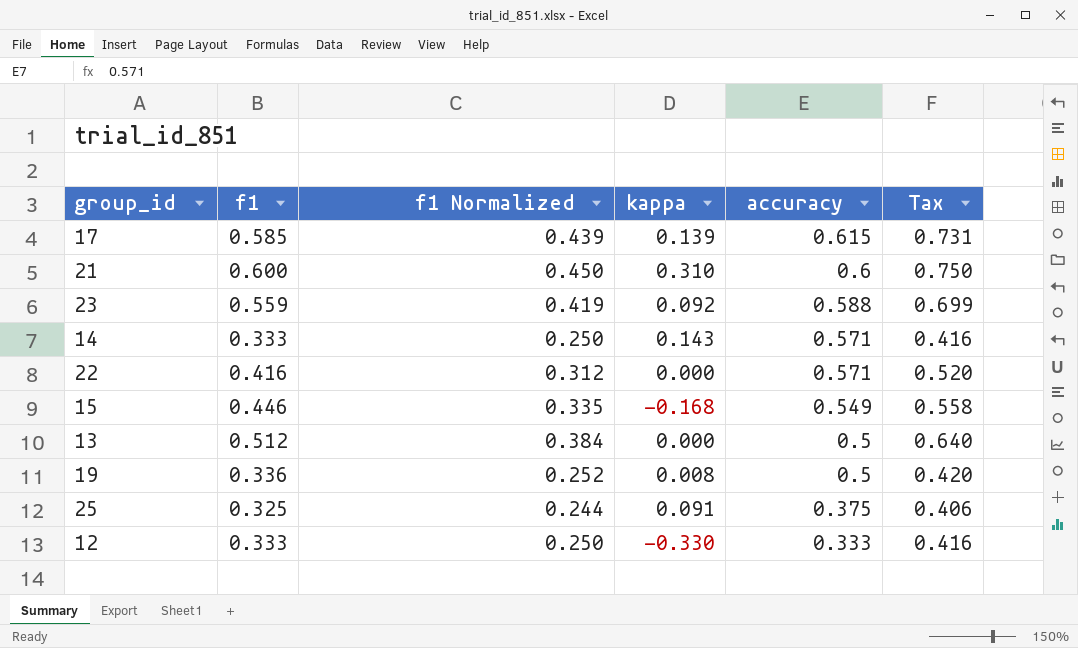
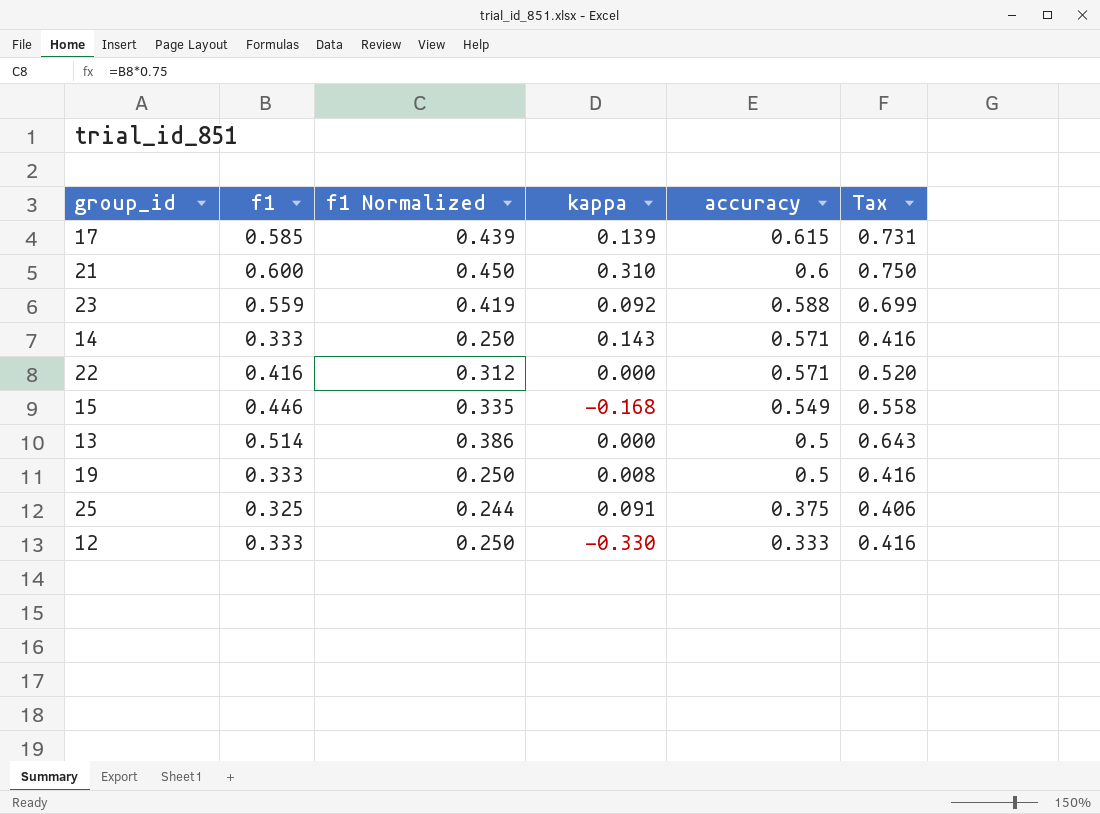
13 | f1: 0.512 -> 0.514
13 | f1 Normalized: 0.384 -> 0.386
13 | Tax: 0.640 -> 0.643
19 | f1: 0.336 -> 0.333
19 | f1 Normalized: 0.252 -> 0.250
19 | Tax: 0.420 -> 0.416

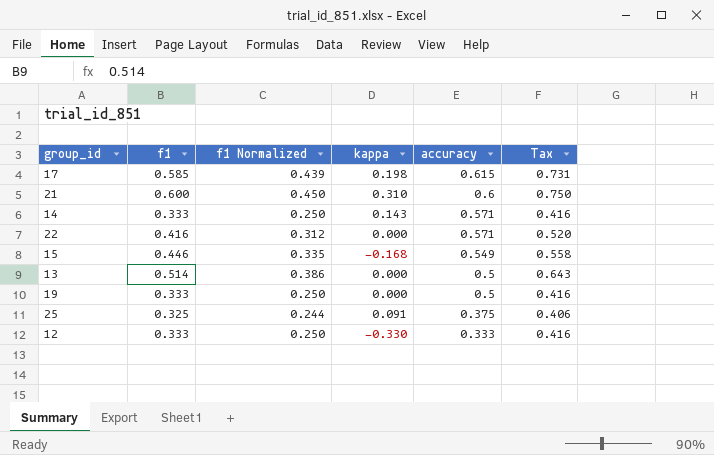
row 23: 0.559 | 0.419 | 0.092 | 0.588 | 0.699 -> none
17 | kappa: 0.139 -> 0.198
19 | kappa: 0.008 -> 0.000

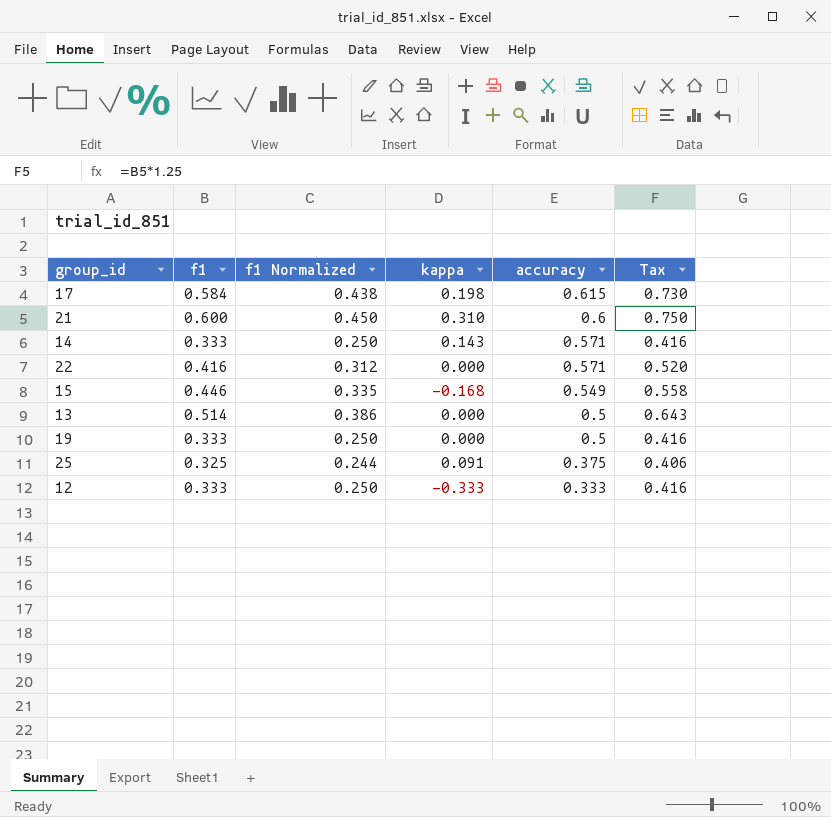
17 | f1: 0.585 -> 0.584
17 | f1 Normalized: 0.439 -> 0.438
17 | Tax: 0.731 -> 0.730
12 | kappa: -0.330 -> -0.333

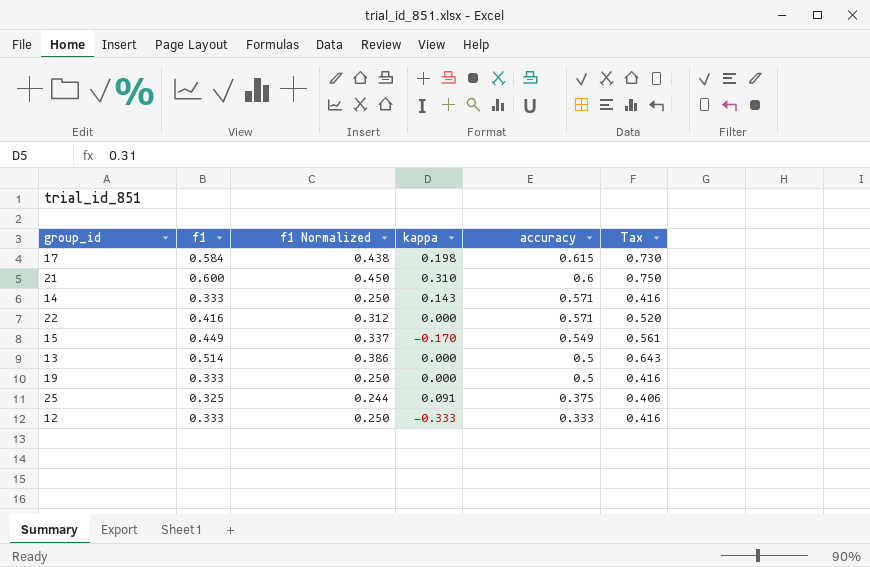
15 | f1: 0.446 -> 0.449
15 | f1 Normalized: 0.335 -> 0.337
15 | kappa: -0.168 -> -0.170
15 | Tax: 0.558 -> 0.561

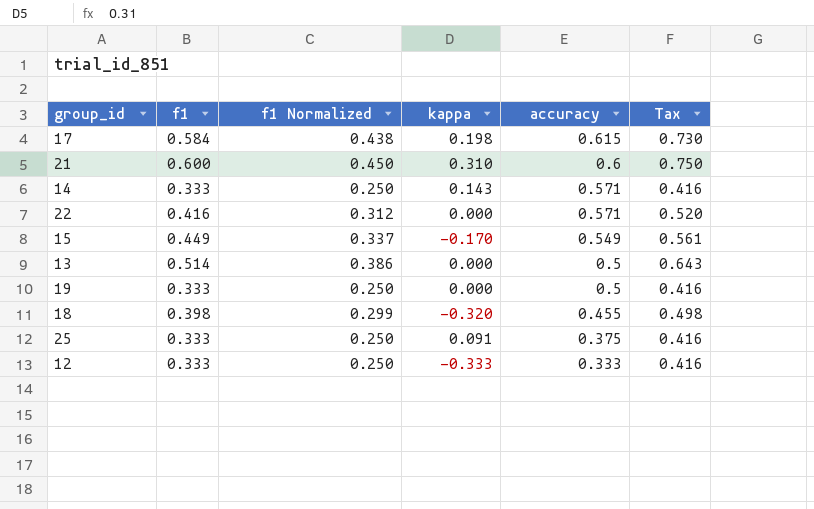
row 18: none -> 0.398 | 0.299 | -0.320 | 0.455 | 0.498
25 | f1: 0.325 -> 0.333
25 | f1 Normalized: 0.244 -> 0.250
25 | Tax: 0.406 -> 0.416

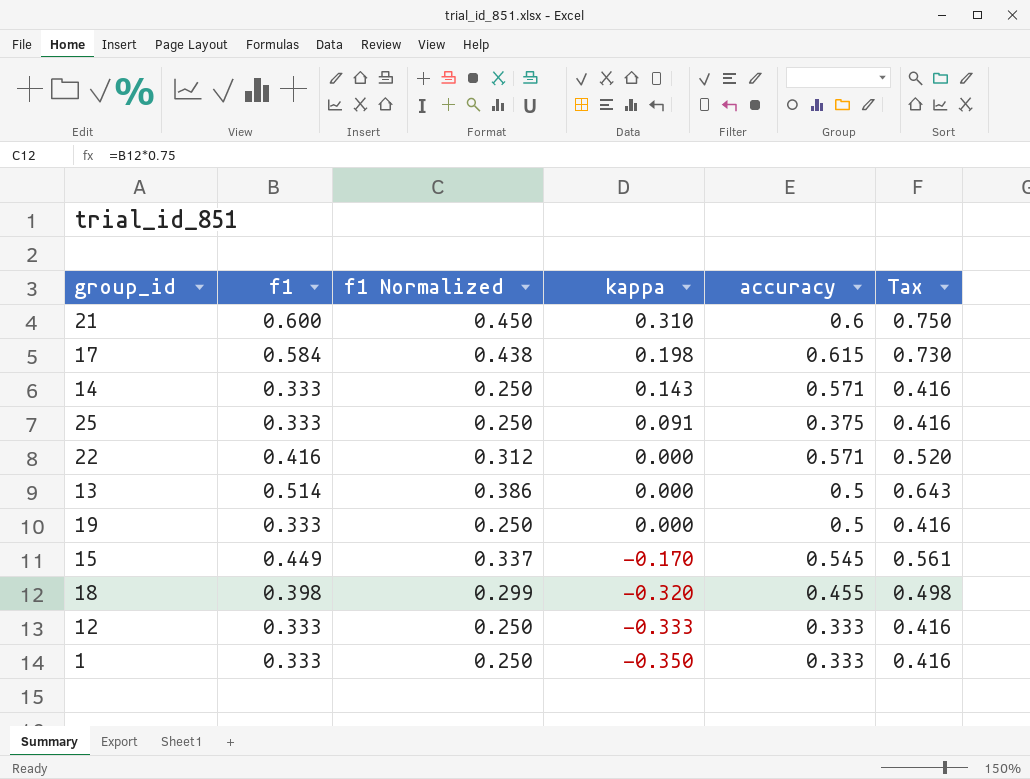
row order: accuracy descending -> kappa descending
15 | accuracy: 0.549 -> 0.545
row 1: none -> 0.333 | 0.250 | -0.350 | 0.333 | 0.416

